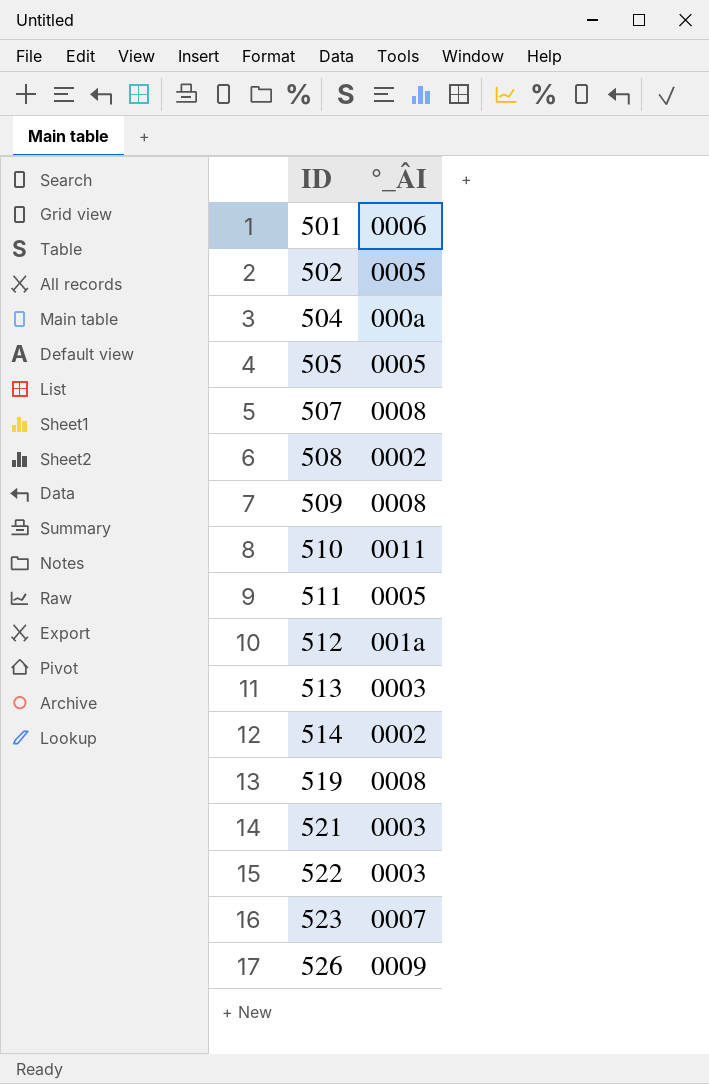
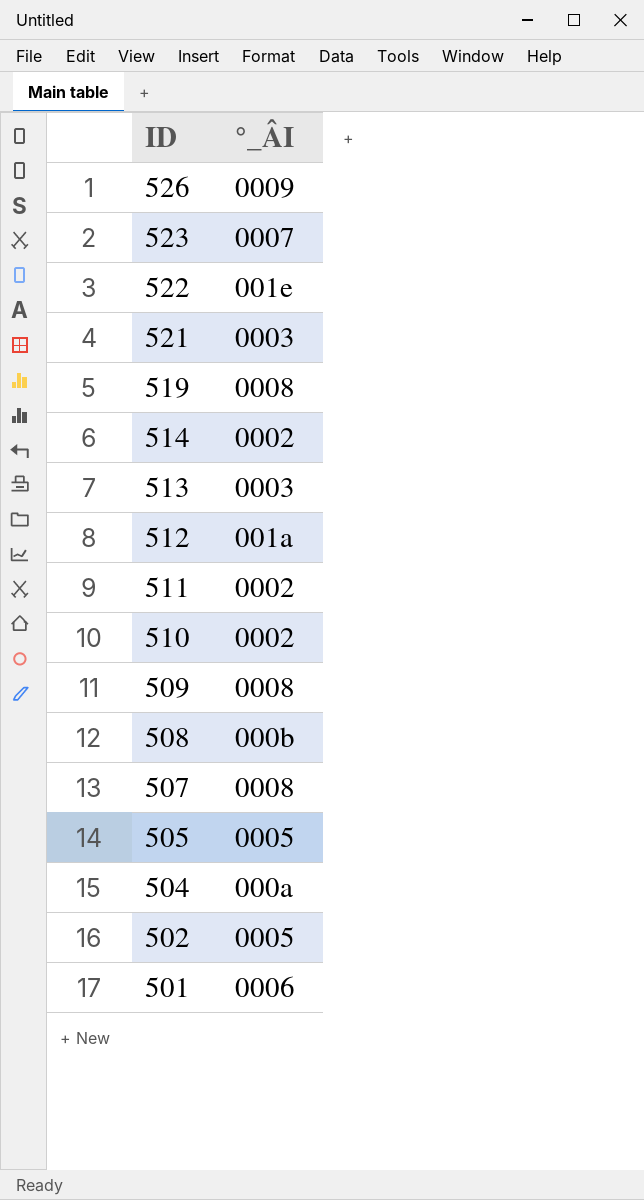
row order: ID ascending -> ID descending
522 | °_ÂI: 0003 -> 001e
511 | °_ÂI: 0005 -> 0002
510 | °_ÂI: 0011 -> 0002
508 | °_ÂI: 0002 -> 000b

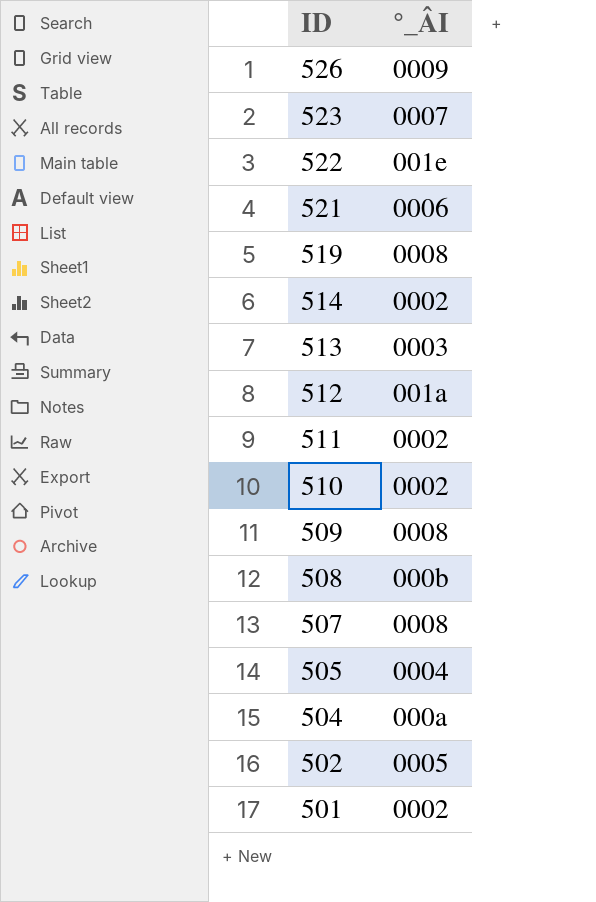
521 | °_ÂI: 0003 -> 0006
505 | °_ÂI: 0005 -> 0004
501 | °_ÂI: 0006 -> 0002

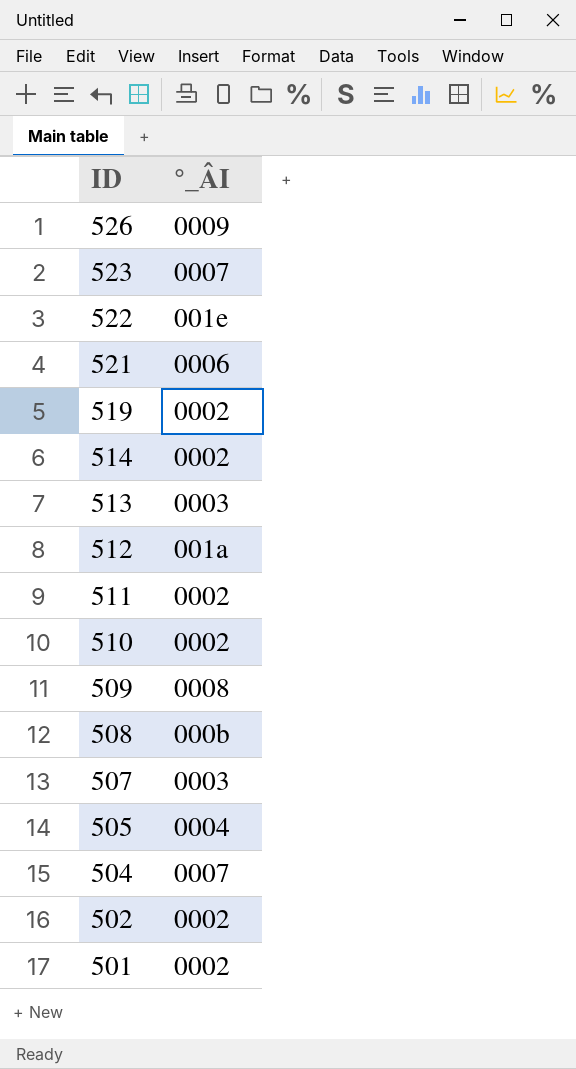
519 | °_ÂI: 0008 -> 0002
507 | °_ÂI: 0008 -> 0003
504 | °_ÂI: 000a -> 0007
502 | °_ÂI: 0005 -> 0002

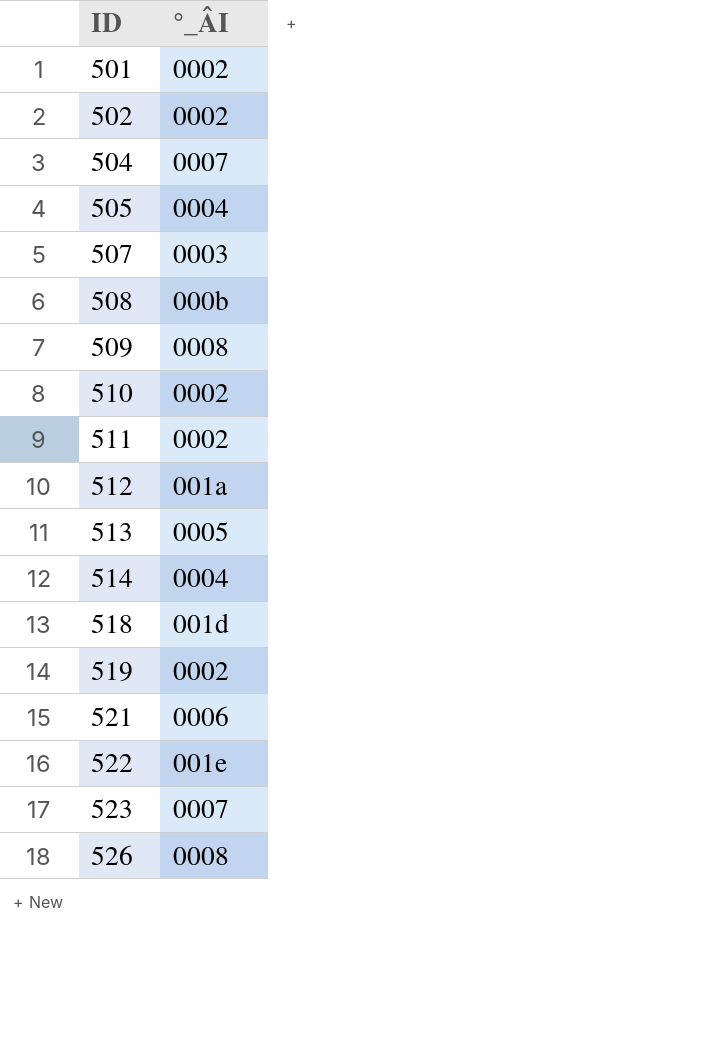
row order: ID descending -> ID ascending
513 | °_ÂI: 0003 -> 0005
514 | °_ÂI: 0002 -> 0004
row 518: none -> 001d
526 | °_ÂI: 0009 -> 0008

